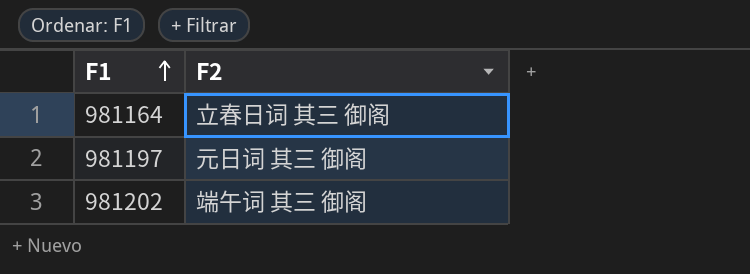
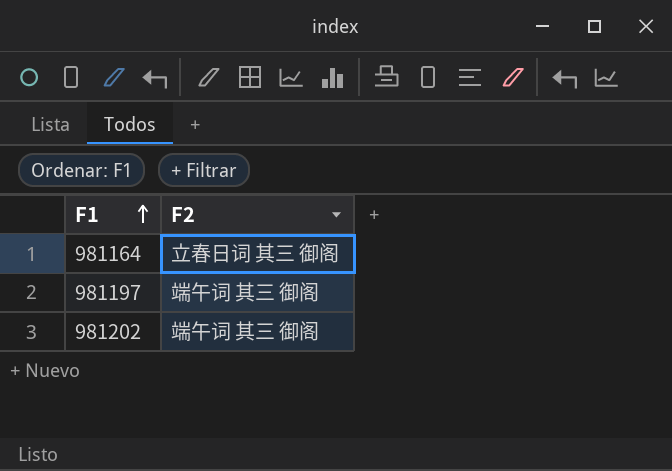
981197 | F2: 元日词 其三 御阁 -> 端午词 其三 御阁

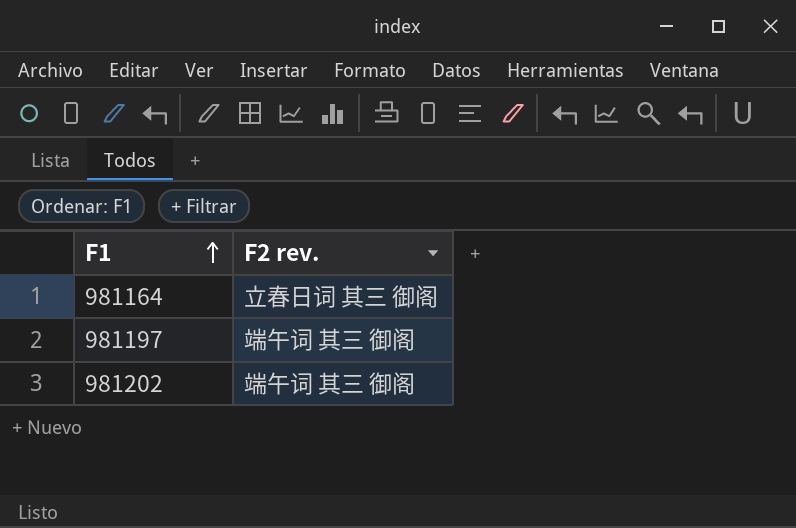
column name: F2 -> F2 rev.

